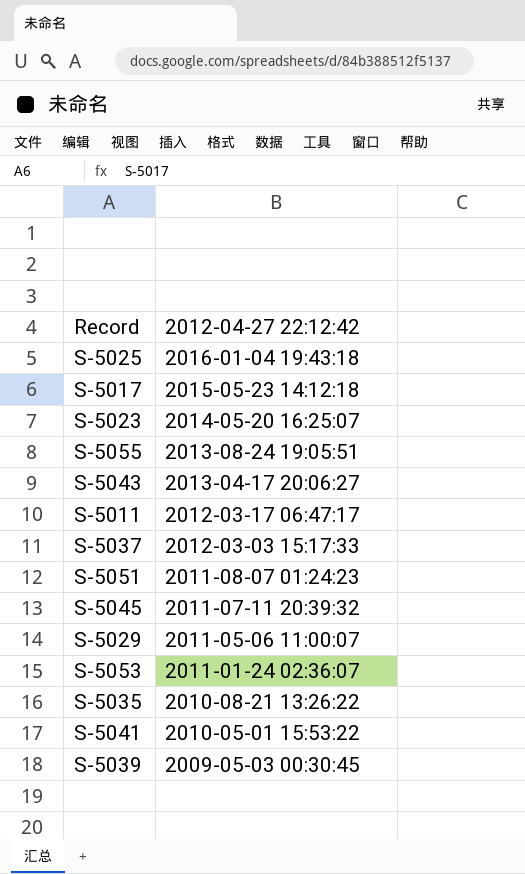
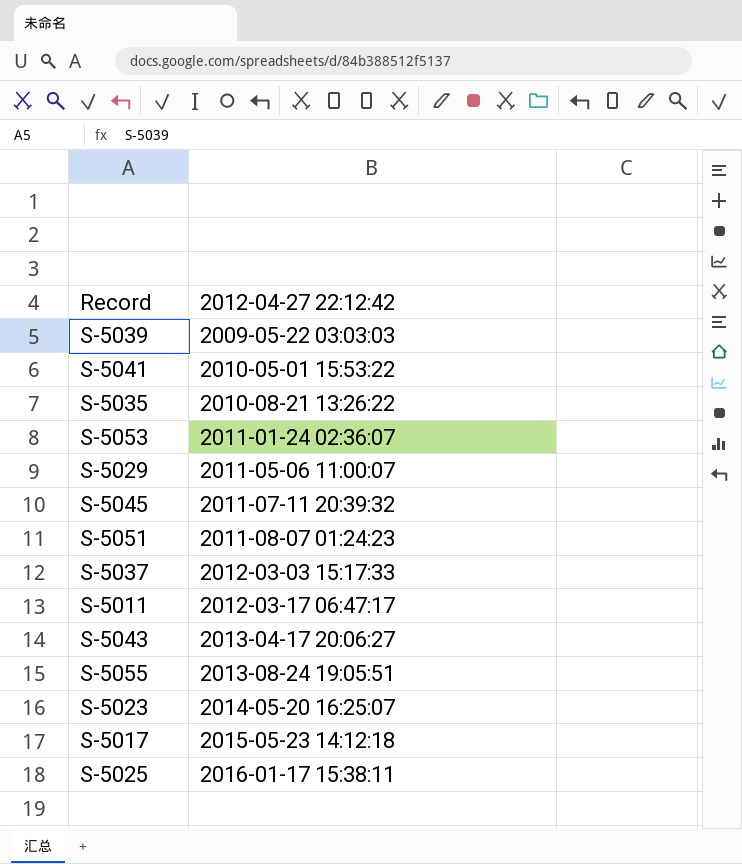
row order: 2012-04-27 22:12:42 descending -> 2012-04-27 22:12:42 ascending
S-5039 | 2012-04-27 22:12:42: 2009-05-03 00:30:45 -> 2009-05-22 03:03:03
S-5025 | 2012-04-27 22:12:42: 2016-01-04 19:43:18 -> 2016-01-17 15:38:11

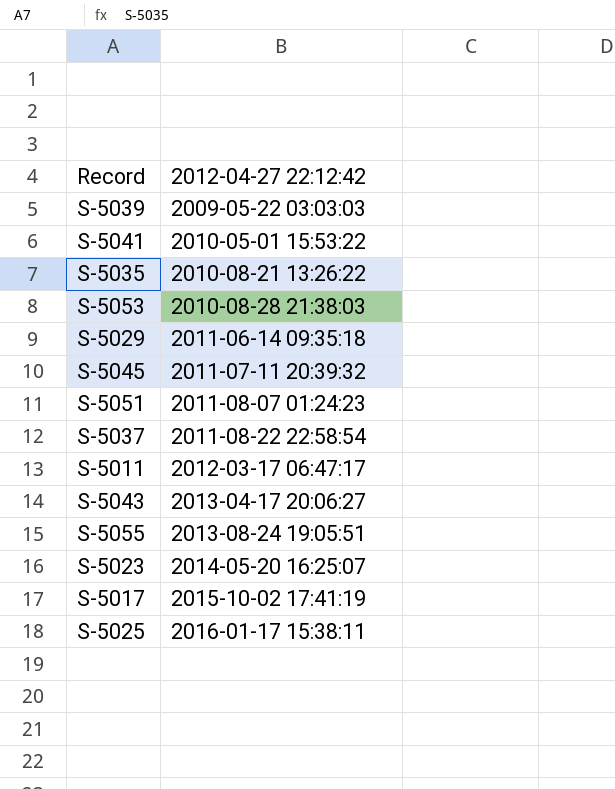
S-5053 | 2012-04-27 22:12:42: 2011-01-24 02:36:07 -> 2010-08-28 21:38:03
S-5029 | 2012-04-27 22:12:42: 2011-05-06 11:00:07 -> 2011-06-14 09:35:18
S-5037 | 2012-04-27 22:12:42: 2012-03-03 15:17:33 -> 2011-08-22 22:58:54
S-5017 | 2012-04-27 22:12:42: 2015-05-23 14:12:18 -> 2015-10-02 17:41:19

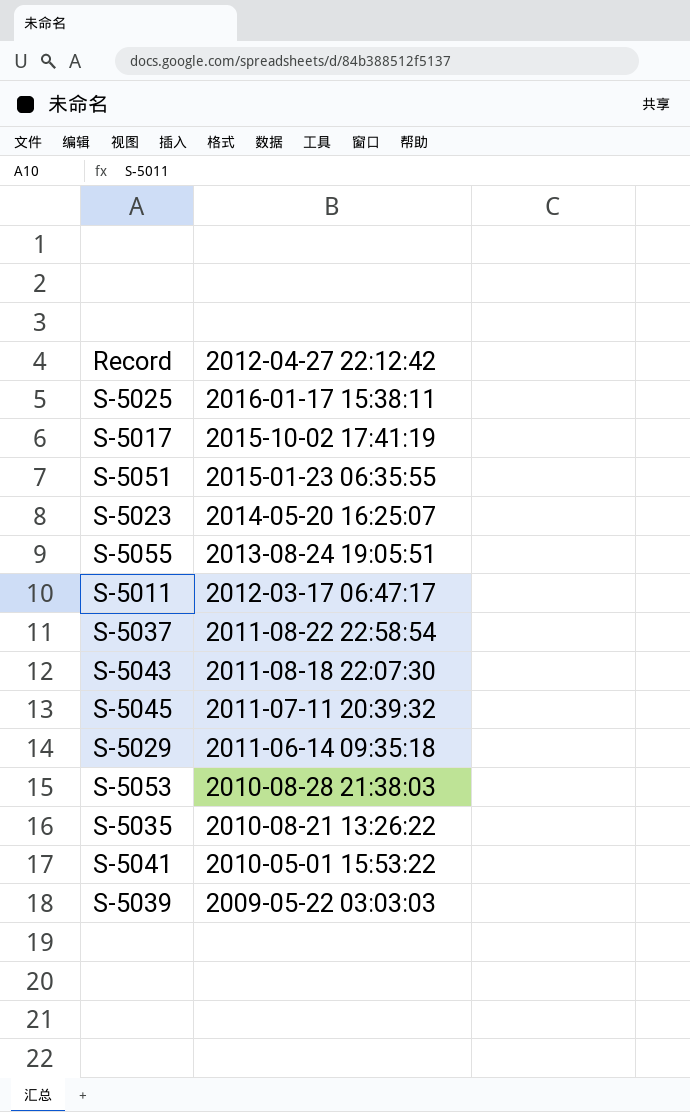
row order: 2012-04-27 22:12:42 ascending -> 2012-04-27 22:12:42 descending
S-5051 | 2012-04-27 22:12:42: 2011-08-07 01:24:23 -> 2015-01-23 06:35:55
S-5043 | 2012-04-27 22:12:42: 2013-04-17 20:06:27 -> 2011-08-18 22:07:30

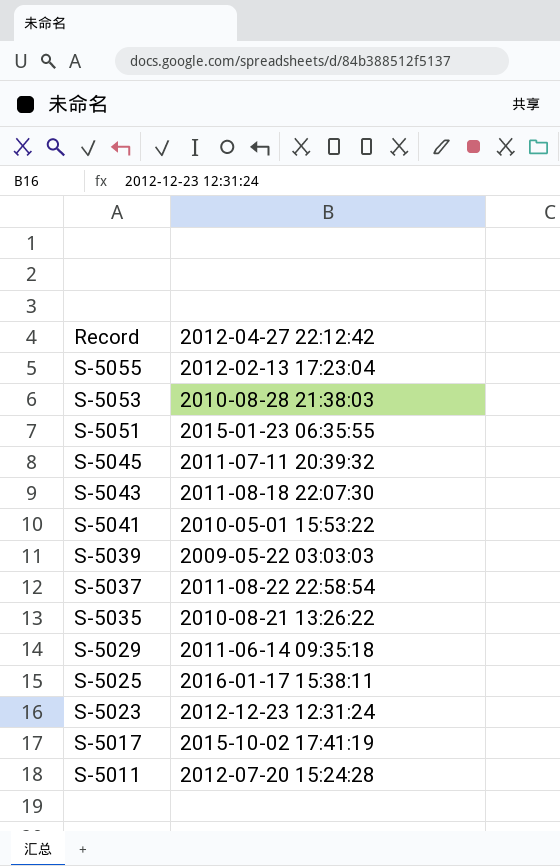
row order: 2012-04-27 22:12:42 descending -> Record descending
S-5055 | 2012-04-27 22:12:42: 2013-08-24 19:05:51 -> 2012-02-13 17:23:04
S-5023 | 2012-04-27 22:12:42: 2014-05-20 16:25:07 -> 2012-12-23 12:31:24
S-5011 | 2012-04-27 22:12:42: 2012-03-17 06:47:17 -> 2012-07-20 15:24:28

